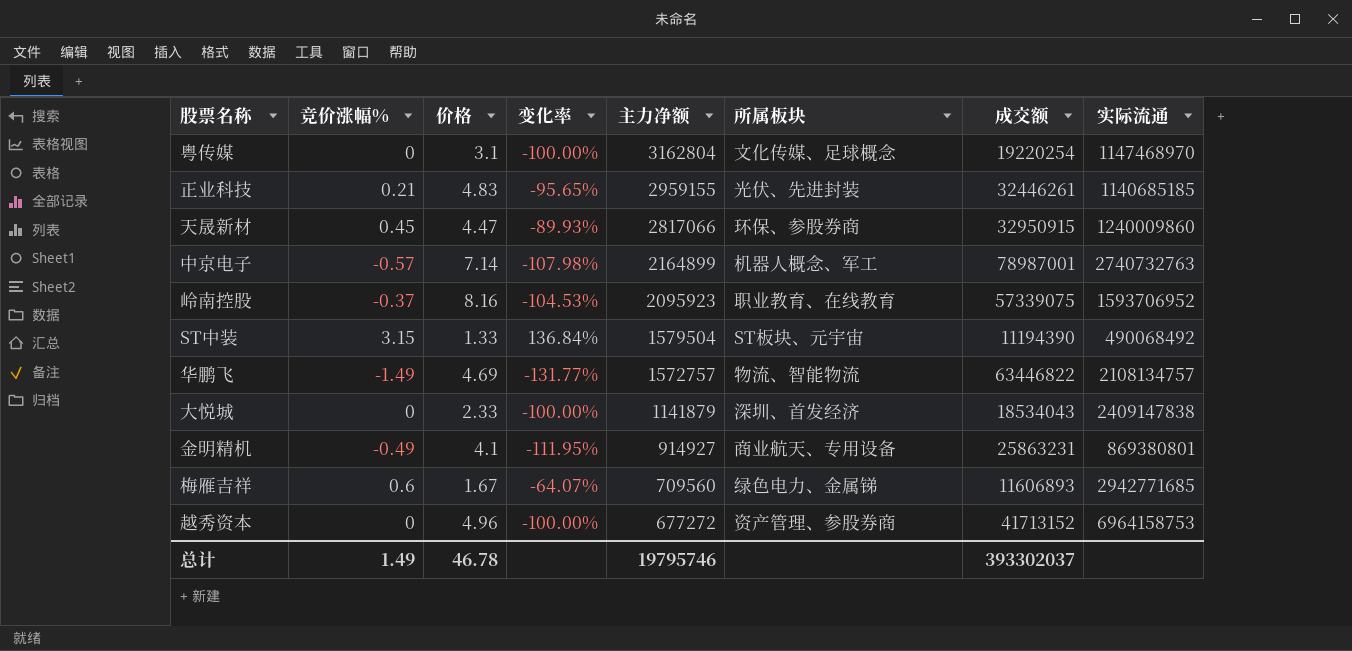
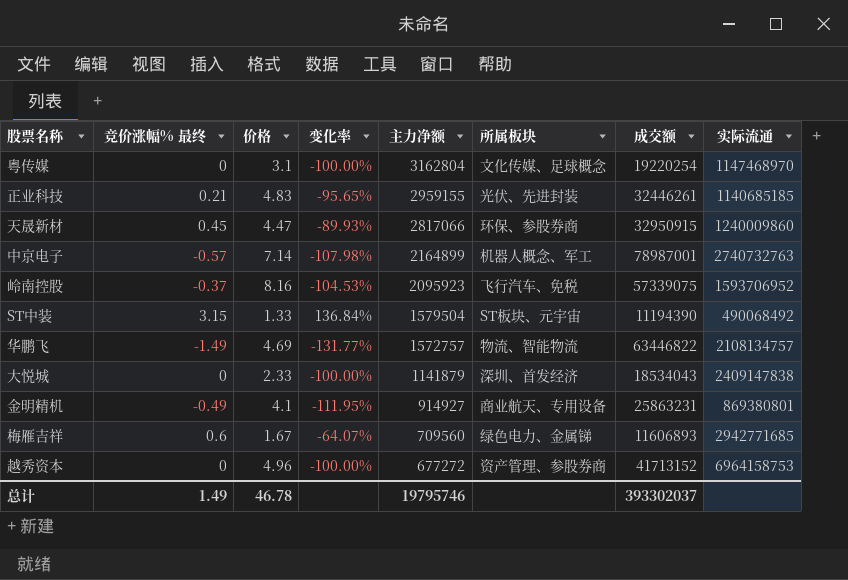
column name: 竞价涨幅% -> 竞价涨幅% 最终
岭南控股 | 所属板块: 职业教育、在线教育 -> 飞行汽车、免税

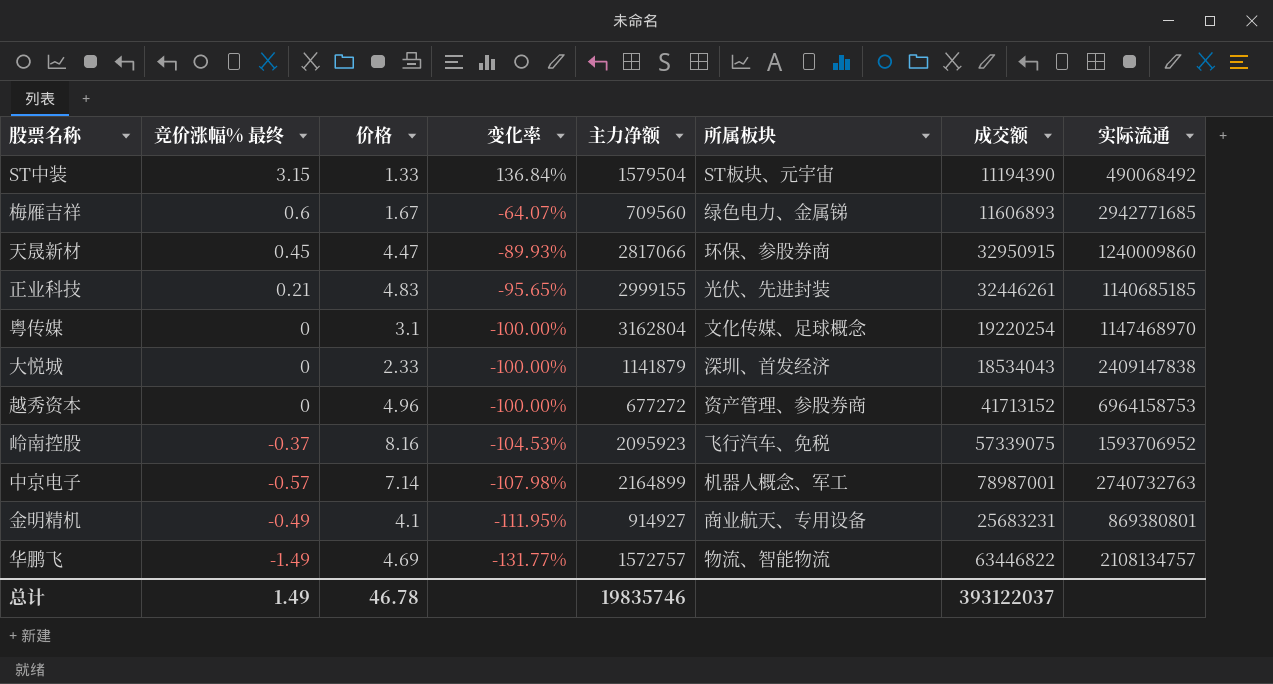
row order: 主力净额 descending -> 变化率 descending
正业科技 | 主力净额: 2959155 -> 2999155
金明精机 | 成交额: 25863231 -> 25683231
总计 | 主力净额: 19795746 -> 19835746
总计 | 成交额: 393302037 -> 393122037

